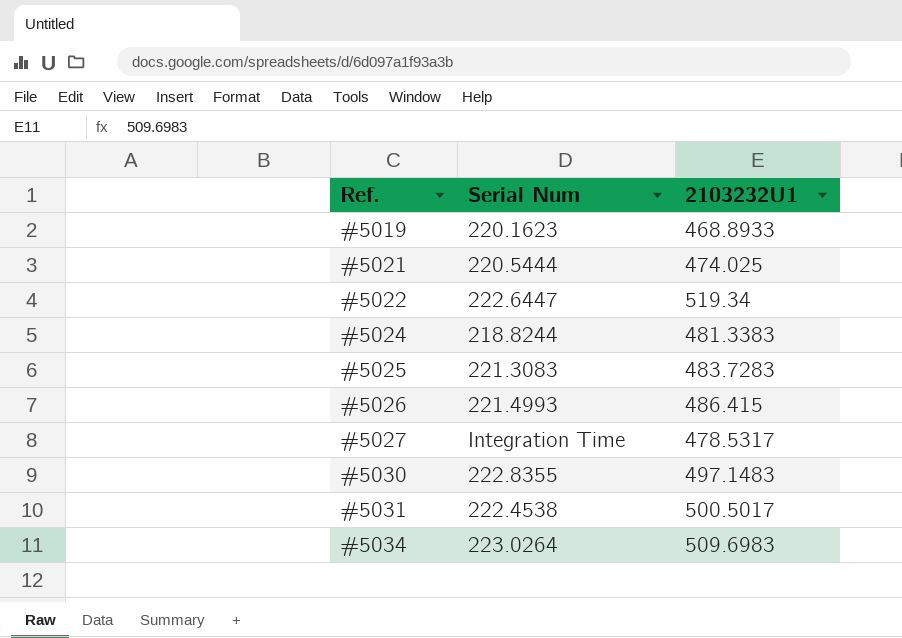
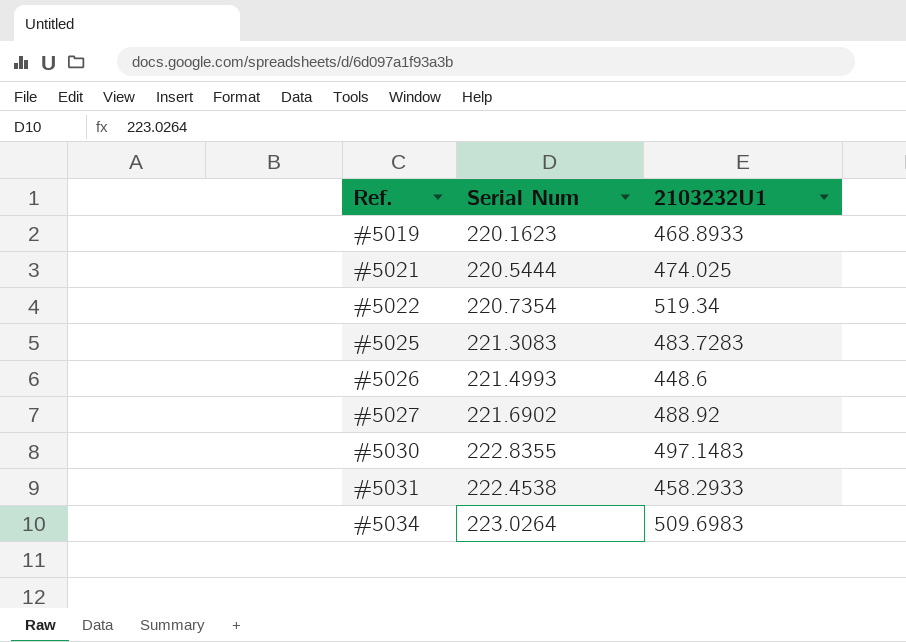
row #5024: 218.8244 | 481.3383 -> none
#5022 | Serial Num: 222.6447 -> 220.7354
#5026 | 2103232U1: 486.415 -> 448.6
#5027 | Serial Num: Integration Time -> 221.6902
#5027 | 2103232U1: 478.5317 -> 488.92
#5031 | 2103232U1: 500.5017 -> 458.2933

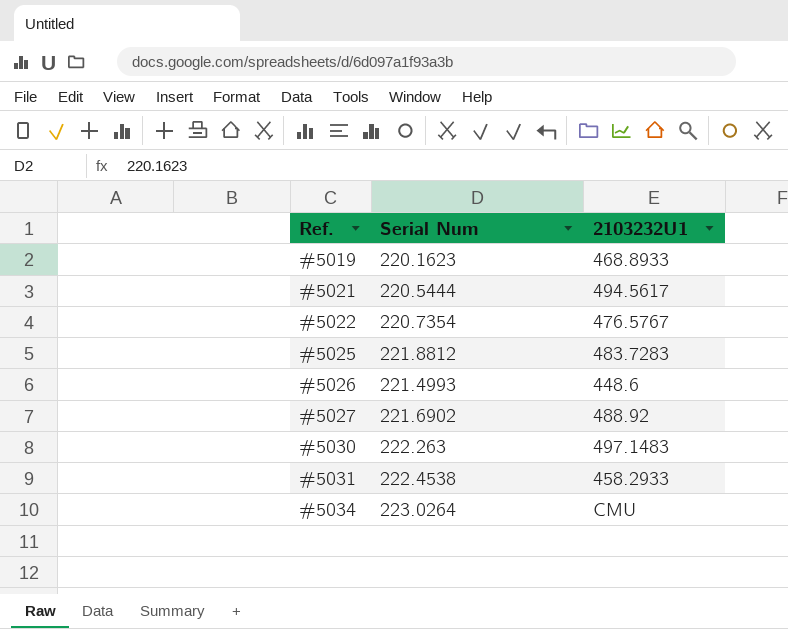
#5021 | 2103232U1: 474.025 -> 494.5617
#5022 | 2103232U1: 519.34 -> 476.5767
#5025 | Serial Num: 221.3083 -> 221.8812
#5030 | Serial Num: 222.8355 -> 222.263
#5034 | 2103232U1: 509.6983 -> CMU

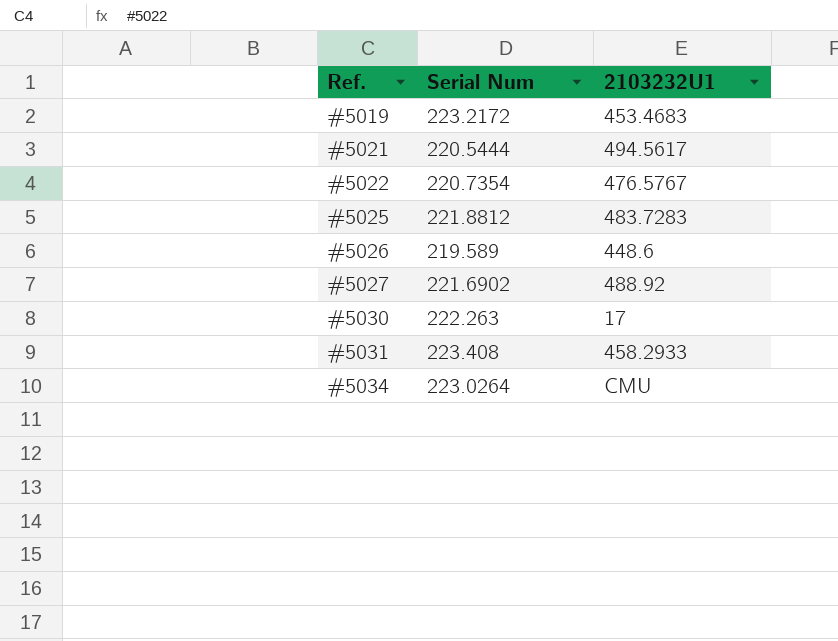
#5019 | Serial Num: 220.1623 -> 223.2172
#5019 | 2103232U1: 468.8933 -> 453.4683
#5026 | Serial Num: 221.4993 -> 219.589
#5030 | 2103232U1: 497.1483 -> 17
#5031 | Serial Num: 222.4538 -> 223.408

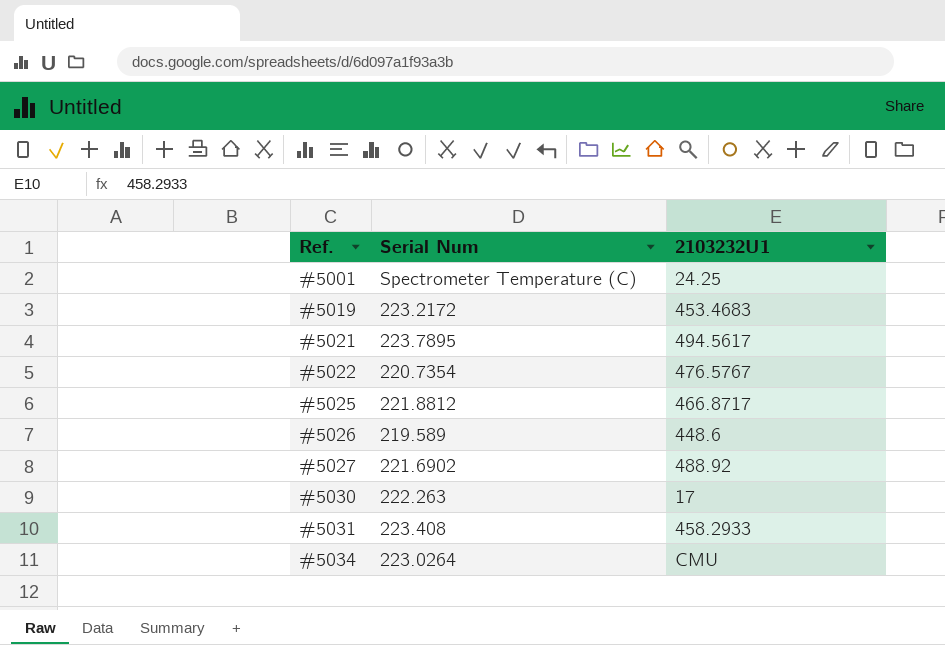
row #5001: none -> Spectrometer Temperature (C) | 24.25
#5021 | Serial Num: 220.5444 -> 223.7895
#5025 | 2103232U1: 483.7283 -> 466.8717

